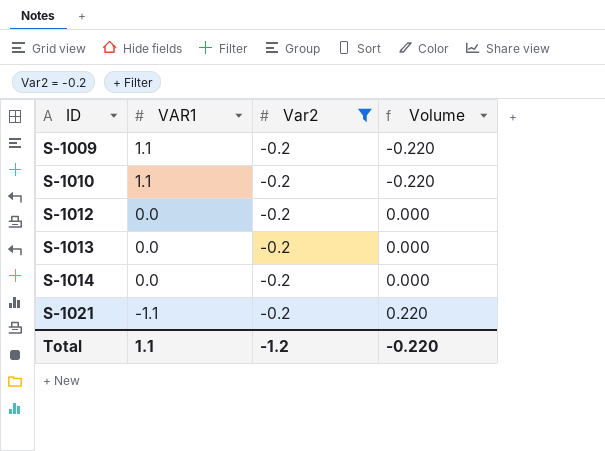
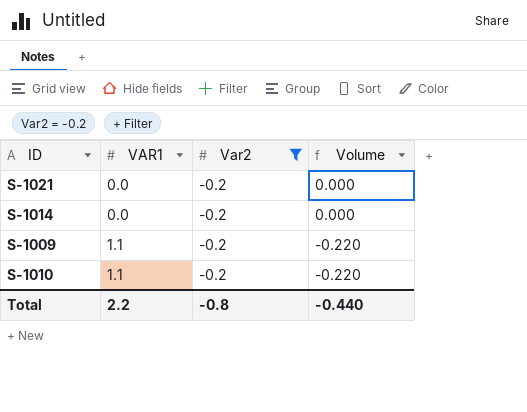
row order: ID ascending -> VAR1 ascending
row S-1012: 0.0 | -0.2 | 0.000 -> none
row S-1013: 0.0 | -0.2 | 0.000 -> none
S-1021 | VAR1: -1.1 -> 0.0
S-1021 | Volume: 0.220 -> 0.000
Total | VAR1: 1.1 -> 2.2
Total | Var2: -1.2 -> -0.8
Total | Volume: -0.220 -> -0.440

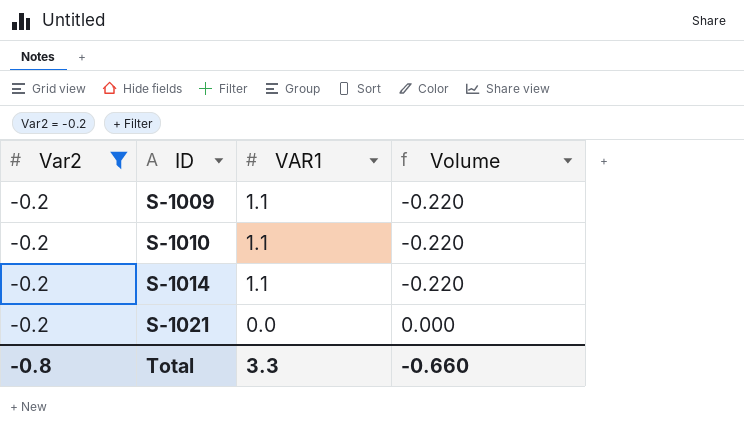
row order: VAR1 ascending -> ID ascending
column Var2 | position: 3 -> 1
S-1014 | VAR1: 0.0 -> 1.1
S-1014 | Volume: 0.000 -> -0.220
Total | VAR1: 2.2 -> 3.3
Total | Volume: -0.440 -> -0.660

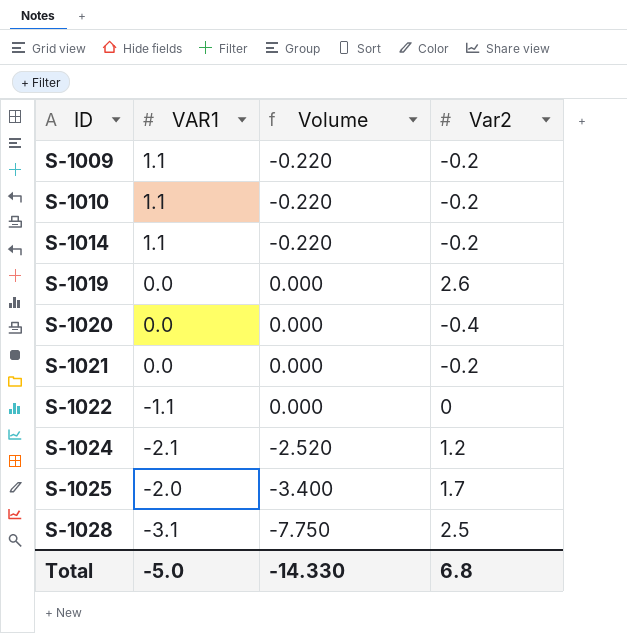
filter: Var2 = -0.2 -> none
column Var2 | position: 1 -> 4
Total | VAR1: 3.3 -> -5.0
Total | Volume: -0.660 -> -14.330
Total | Var2: -0.8 -> 6.8

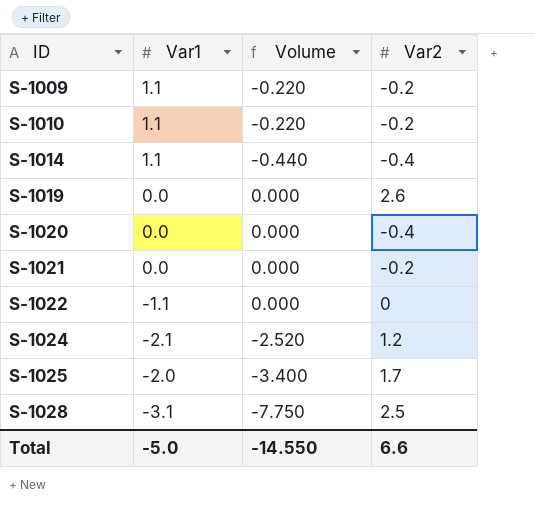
column name: VAR1 -> Var1
S-1014 | Volume: -0.220 -> -0.440
S-1014 | Var2: -0.2 -> -0.4
Total | Volume: -14.330 -> -14.550
Total | Var2: 6.8 -> 6.6

